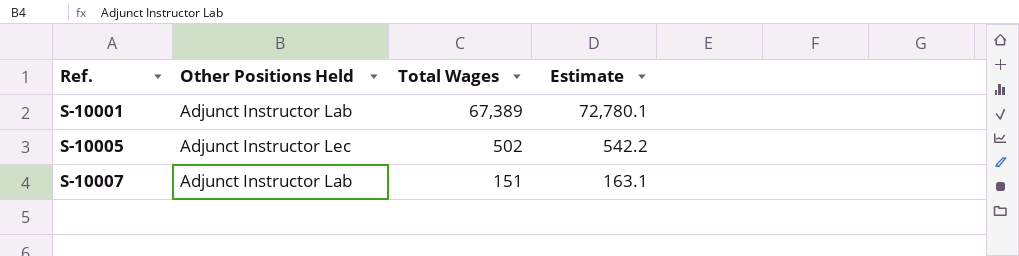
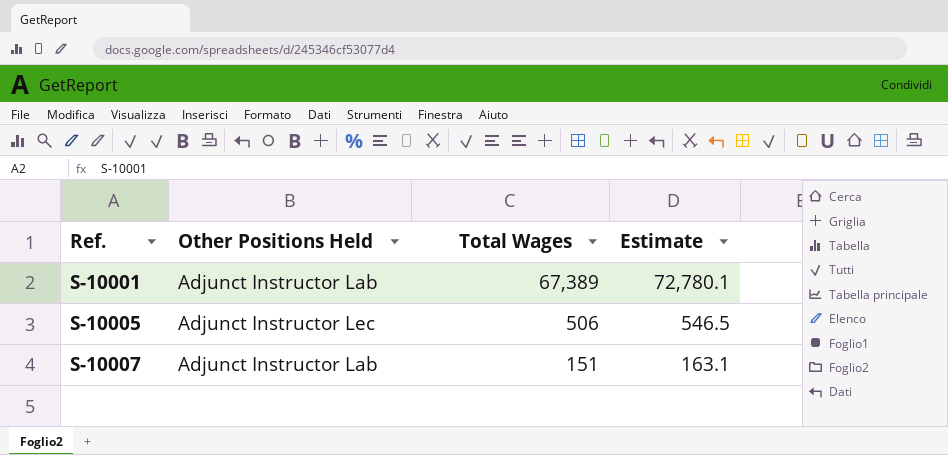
S-10005 | Total Wages: 502 -> 506
S-10005 | Estimate: 542.2 -> 546.5

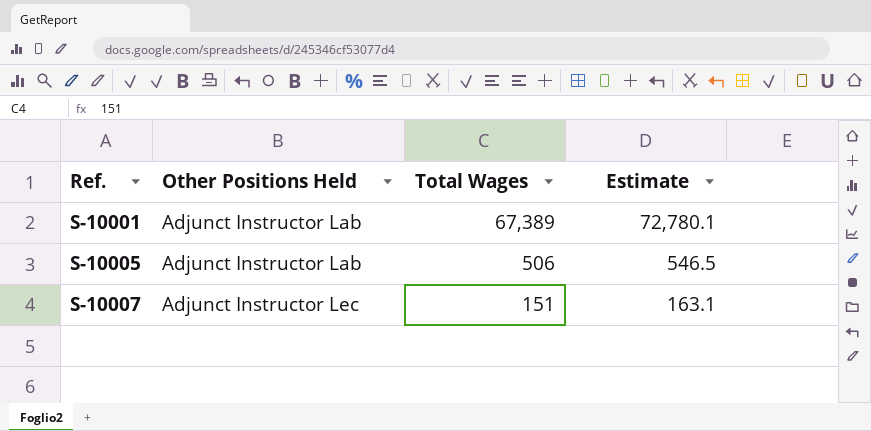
S-10005 | Other Positions Held: Adjunct Instructor Lec -> Adjunct Instructor Lab
S-10007 | Other Positions Held: Adjunct Instructor Lab -> Adjunct Instructor Lec

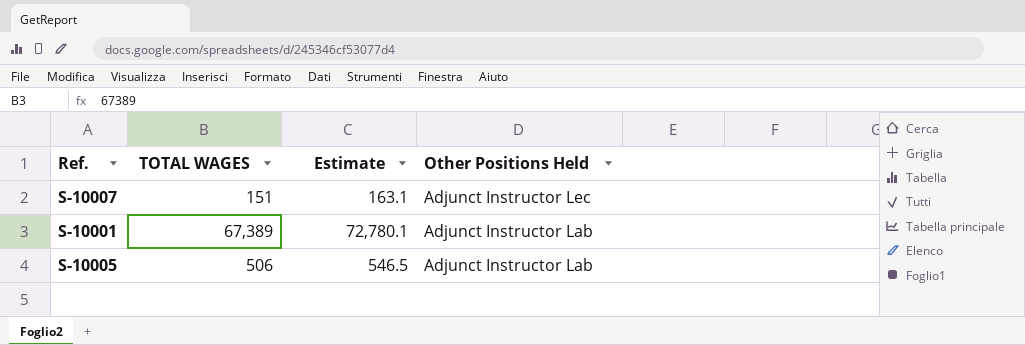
row order: Ref. ascending -> Other Positions Held descending
column name: Total Wages -> TOTAL WAGES
column Other Positions Held | position: 2 -> 4

